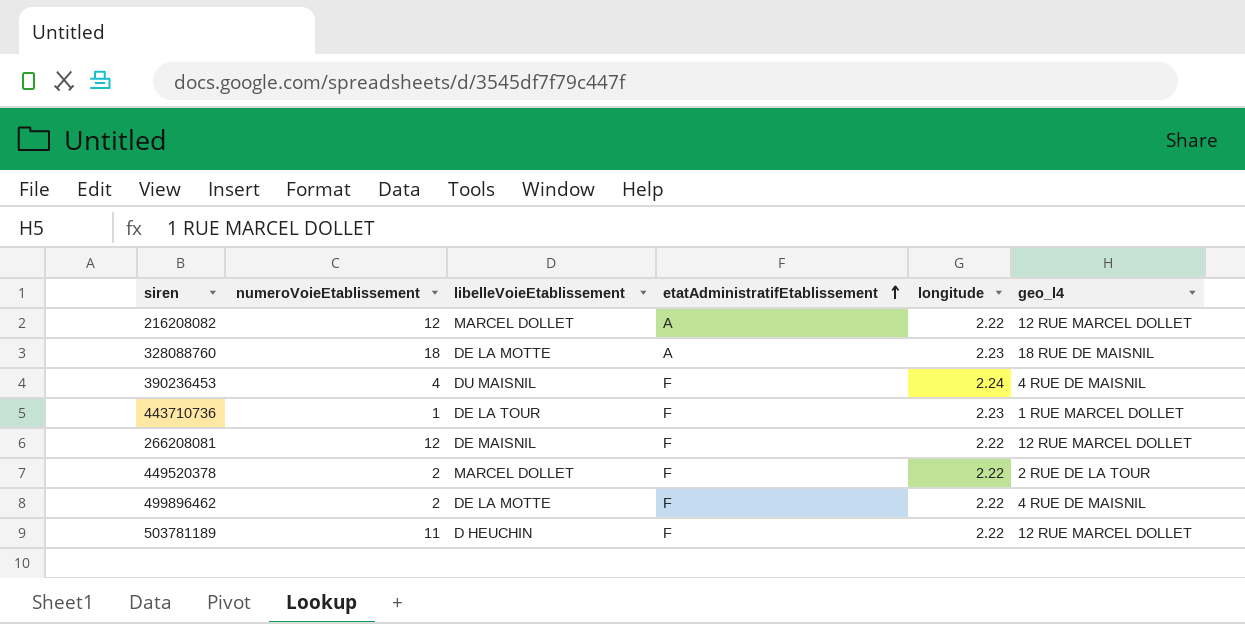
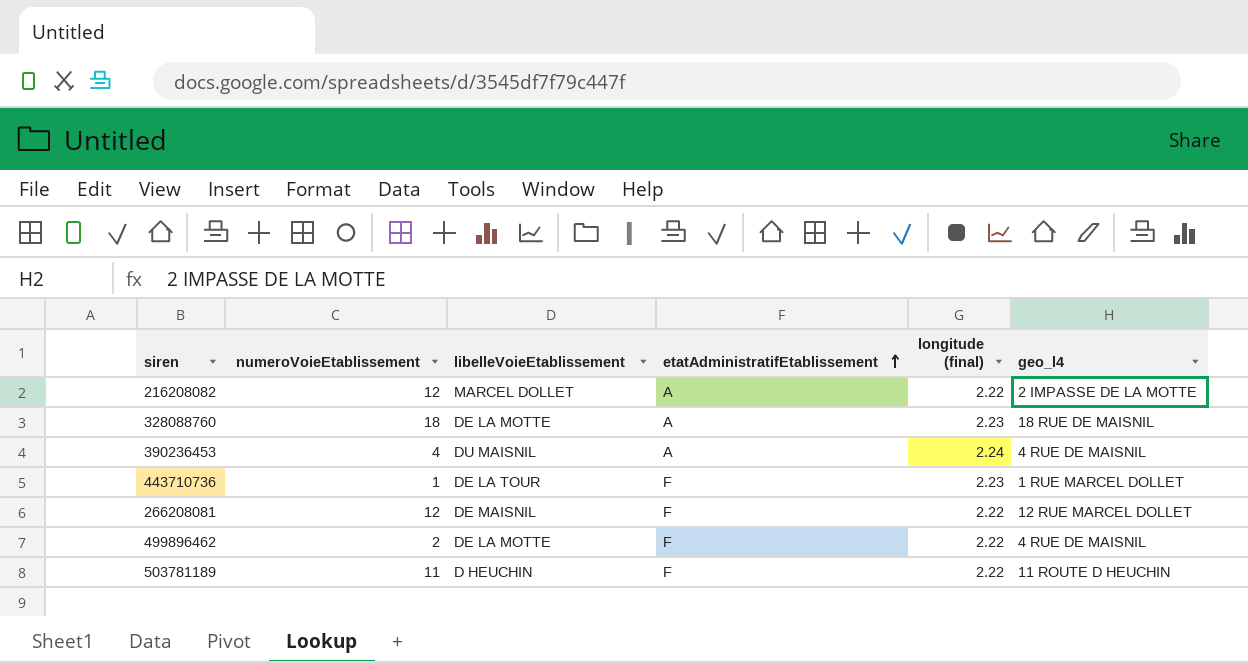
column name: longitude -> longitude (final)
row 449520378: 2 | MARCEL DOLLET | F | 2.22 | 2 RUE DE LA TOUR -> none
216208082 | geo_l4: 12 RUE MARCEL DOLLET -> 2 IMPASSE DE LA MOTTE
390236453 | etatAdministratifEtablissement: F -> A
503781189 | geo_l4: 12 RUE MARCEL DOLLET -> 11 ROUTE D HEUCHIN

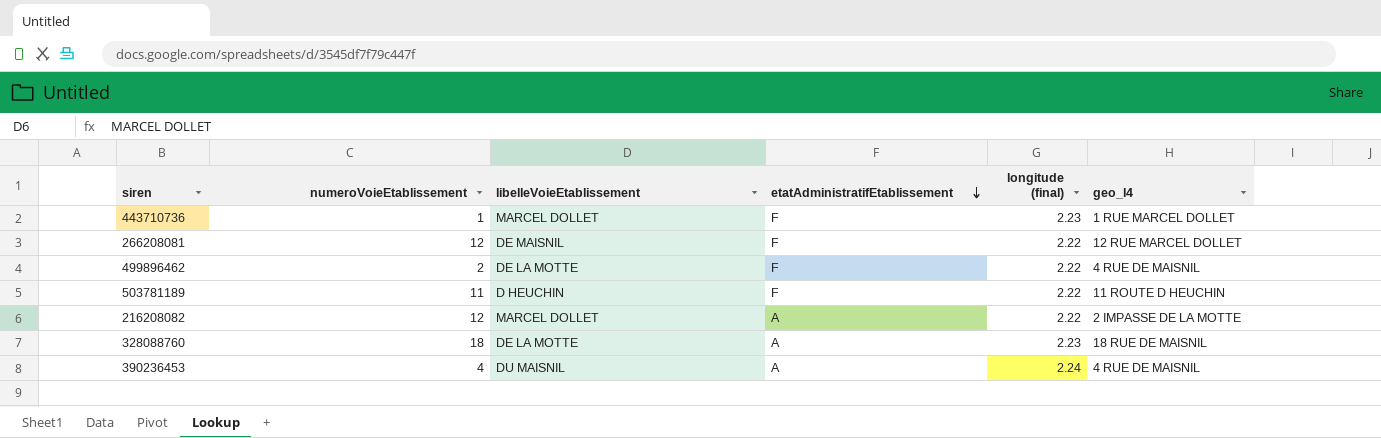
row order: etatAdministratifEtablissement ascending -> etatAdministratifEtablissement descending
443710736 | libelleVoieEtablissement: DE LA TOUR -> MARCEL DOLLET

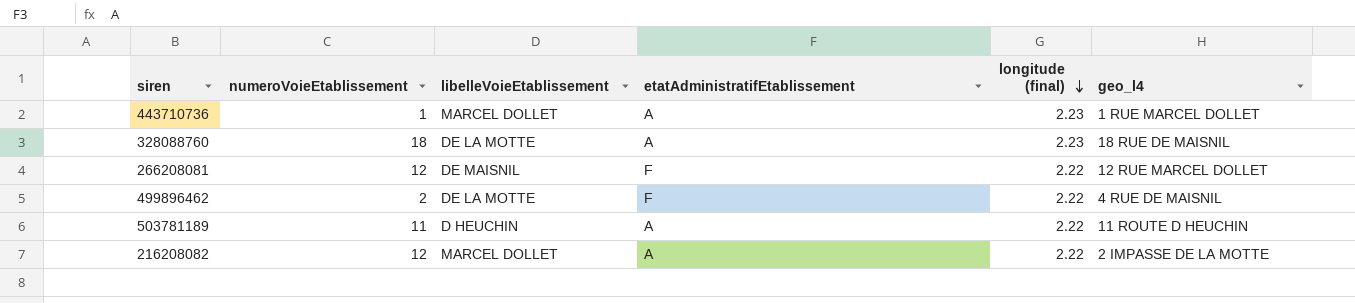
row order: etatAdministratifEtablissement descending -> longitude (final) descending
row 390236453: 4 | DU MAISNIL | A | 2.24 | 4 RUE DE MAISNIL -> none
443710736 | etatAdministratifEtablissement: F -> A
503781189 | etatAdministratifEtablissement: F -> A

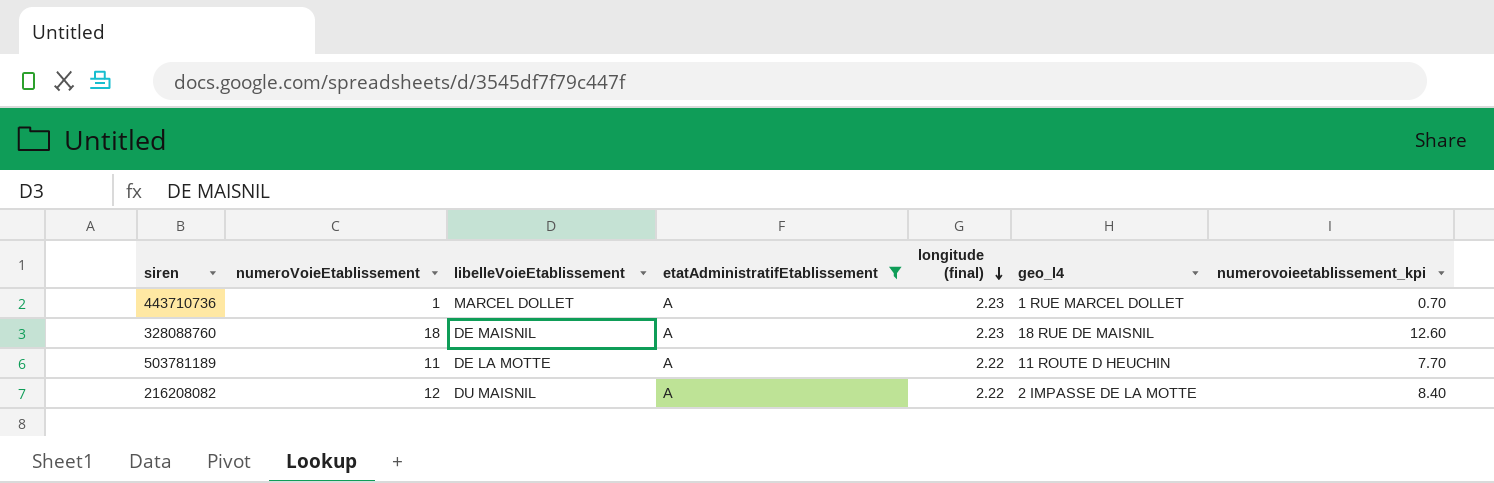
filter: none -> etatAdministratifEtablissement = A
column numerovoieetablissement_kpi | formula: none -> [numeroVoieEtablissement] * 0.7
328088760 | libelleVoieEtablissement: DE LA MOTTE -> DE MAISNIL
503781189 | libelleVoieEtablissement: D HEUCHIN -> DE LA MOTTE
216208082 | libelleVoieEtablissement: MARCEL DOLLET -> DU MAISNIL

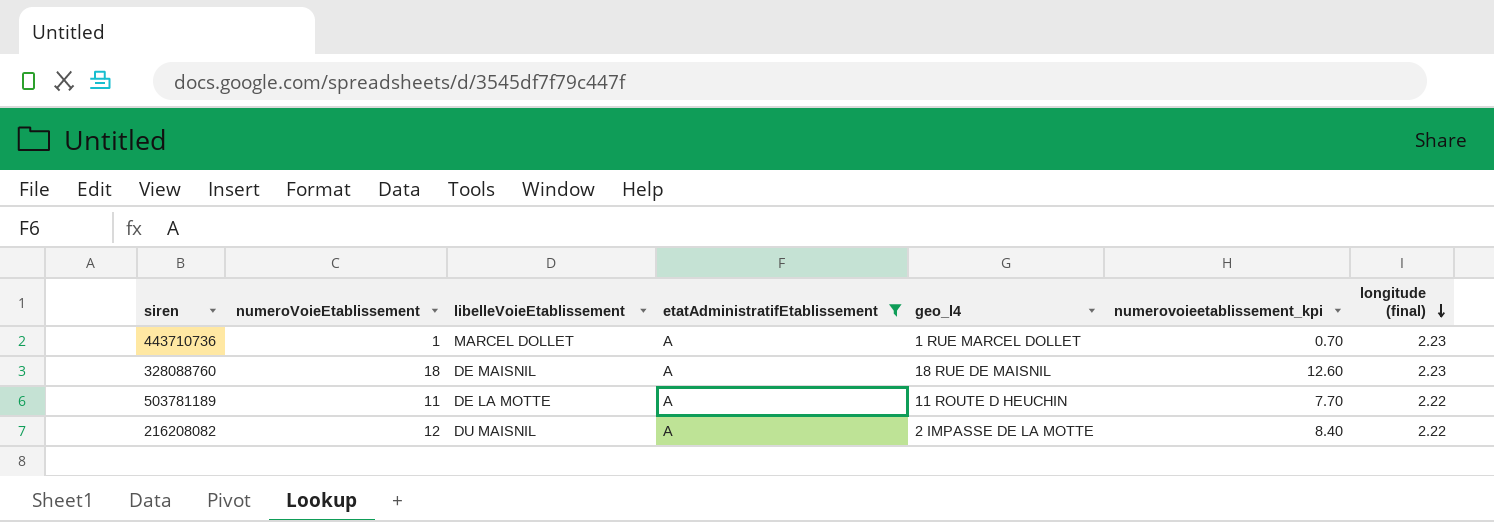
column longitude (final) | position: 5 -> 7

